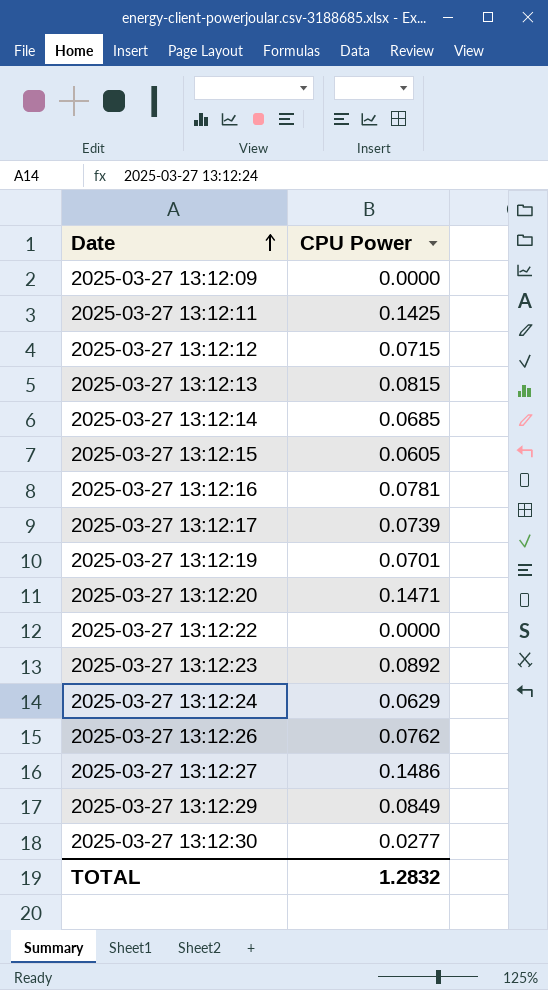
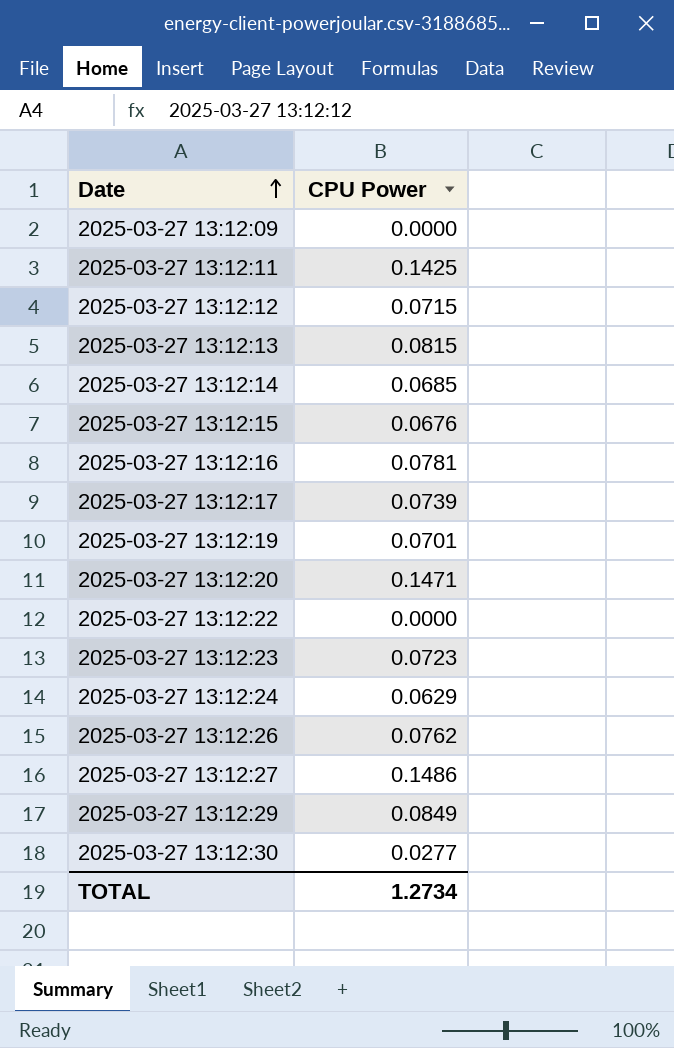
2025-03-27 13:12:15 | CPU Power: 0.0605 -> 0.0676
2025-03-27 13:12:23 | CPU Power: 0.0892 -> 0.0723
TOTAL | CPU Power: 1.2832 -> 1.2734

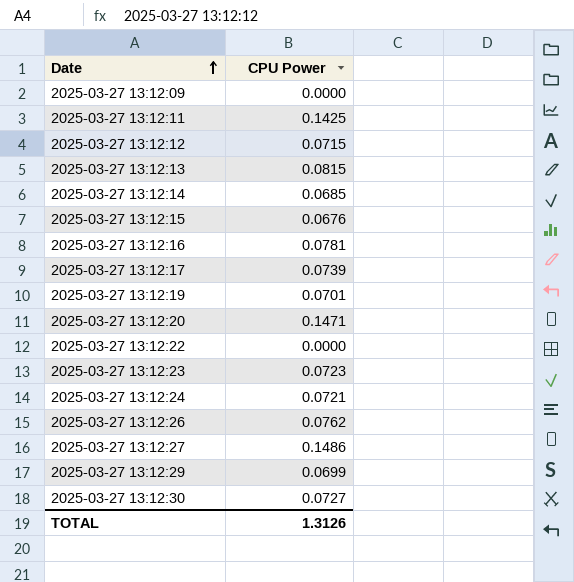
2025-03-27 13:12:24 | CPU Power: 0.0629 -> 0.0721
2025-03-27 13:12:29 | CPU Power: 0.0849 -> 0.0699
2025-03-27 13:12:30 | CPU Power: 0.0277 -> 0.0727
TOTAL | CPU Power: 1.2734 -> 1.3126

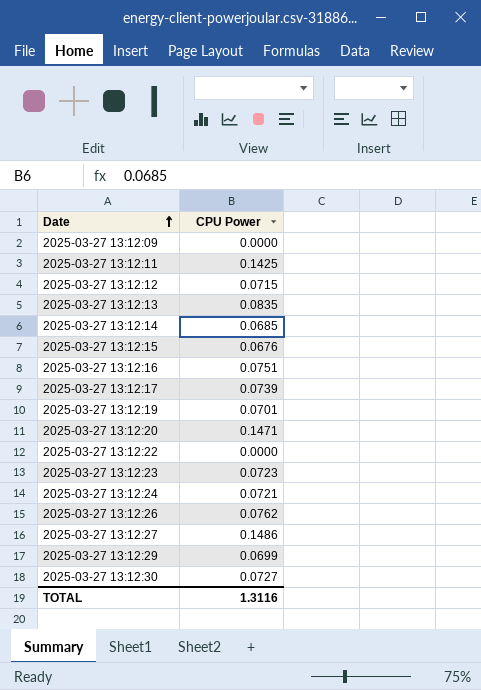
2025-03-27 13:12:13 | CPU Power: 0.0815 -> 0.0835
2025-03-27 13:12:16 | CPU Power: 0.0781 -> 0.0751
TOTAL | CPU Power: 1.3126 -> 1.3116

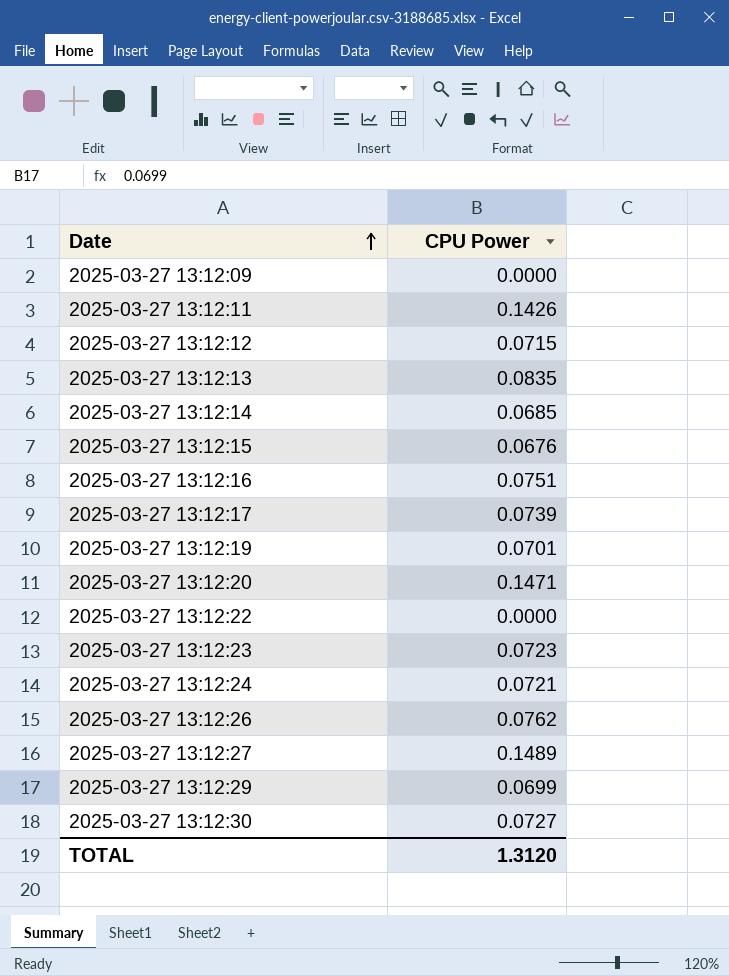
2025-03-27 13:12:11 | CPU Power: 0.1425 -> 0.1426
2025-03-27 13:12:27 | CPU Power: 0.1486 -> 0.1489
TOTAL | CPU Power: 1.3116 -> 1.3120

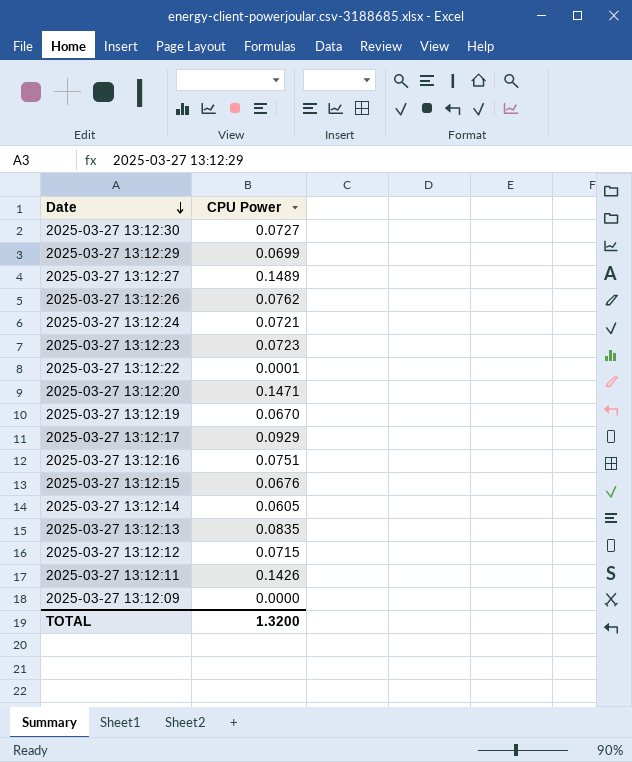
row order: Date ascending -> Date descending
2025-03-27 13:12:22 | CPU Power: 0.0000 -> 0.0001
2025-03-27 13:12:19 | CPU Power: 0.0701 -> 0.0670
2025-03-27 13:12:17 | CPU Power: 0.0739 -> 0.0929
2025-03-27 13:12:14 | CPU Power: 0.0685 -> 0.0605
TOTAL | CPU Power: 1.3120 -> 1.3200

